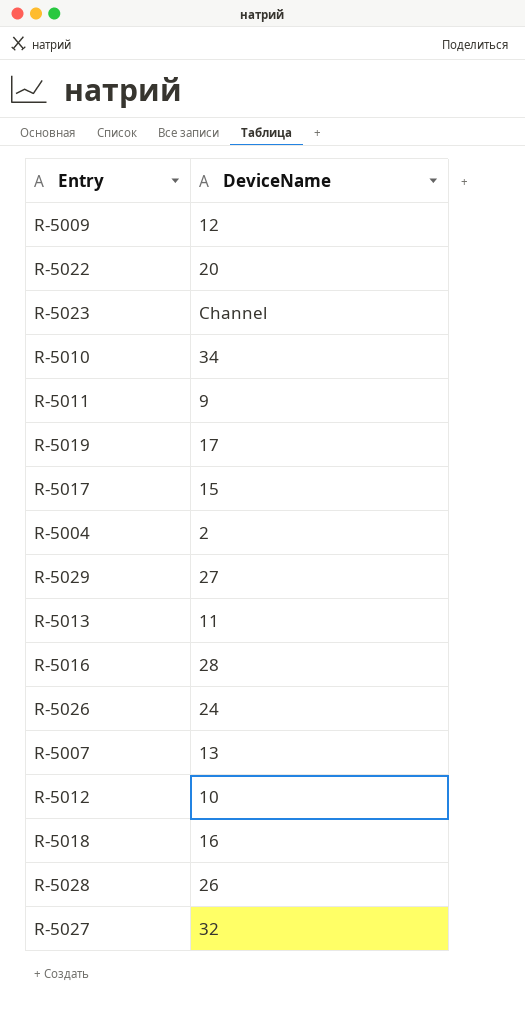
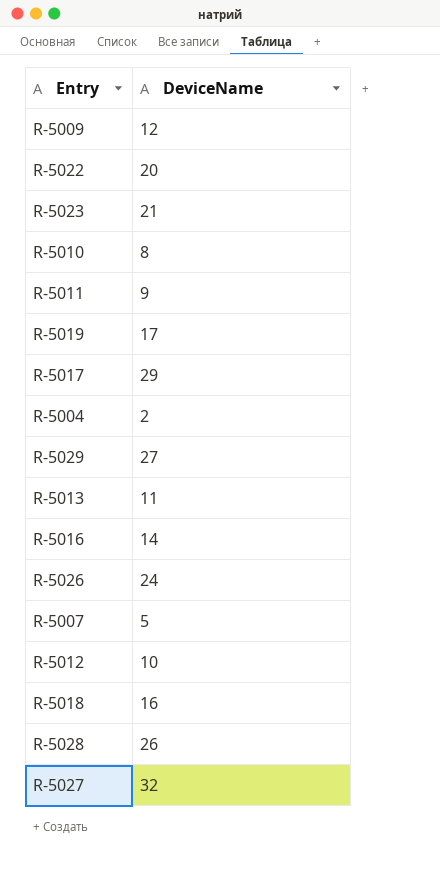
R-5023 | DeviceName: Channel -> 21
R-5010 | DeviceName: 34 -> 8
R-5017 | DeviceName: 15 -> 29
R-5016 | DeviceName: 28 -> 14
R-5007 | DeviceName: 13 -> 5

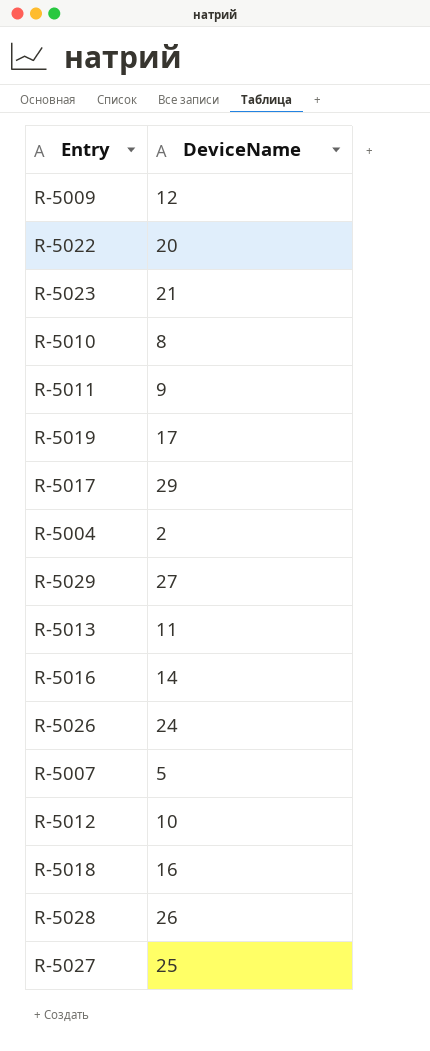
R-5027 | DeviceName: 32 -> 25

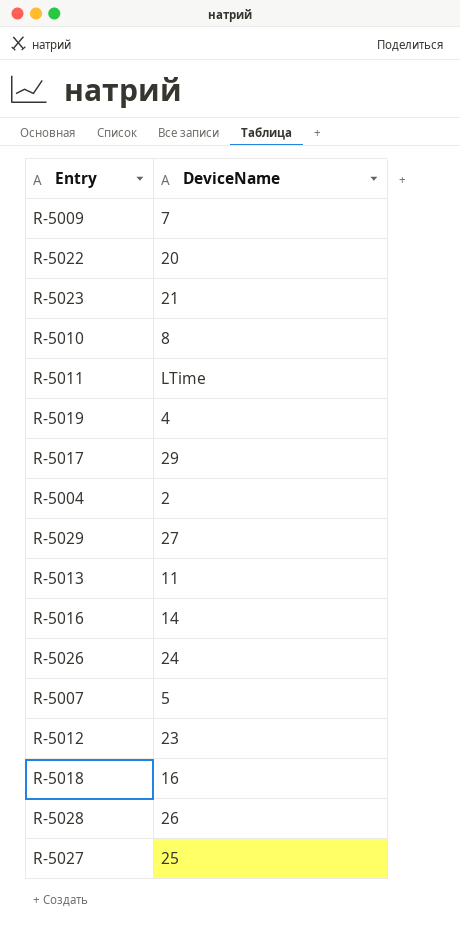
R-5009 | DeviceName: 12 -> 7
R-5011 | DeviceName: 9 -> LTime
R-5019 | DeviceName: 17 -> 4
R-5012 | DeviceName: 10 -> 23

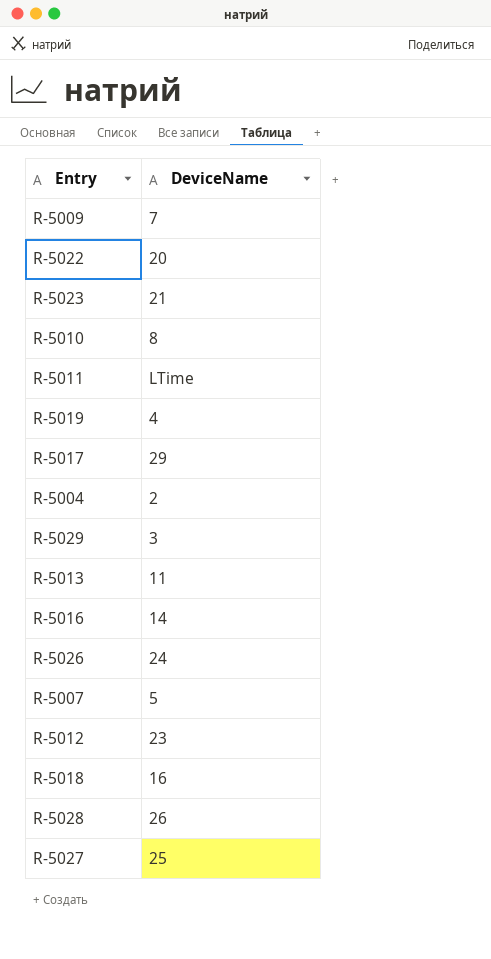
R-5029 | DeviceName: 27 -> 3

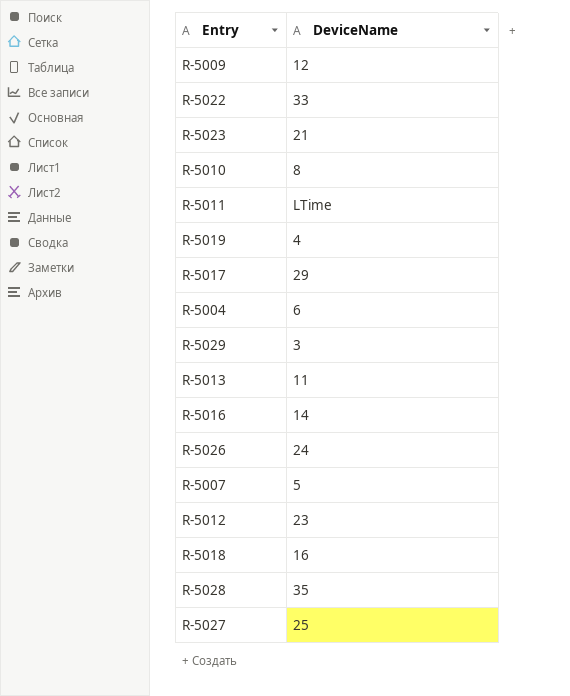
R-5009 | DeviceName: 7 -> 12
R-5022 | DeviceName: 20 -> 33
R-5004 | DeviceName: 2 -> 6
R-5028 | DeviceName: 26 -> 35

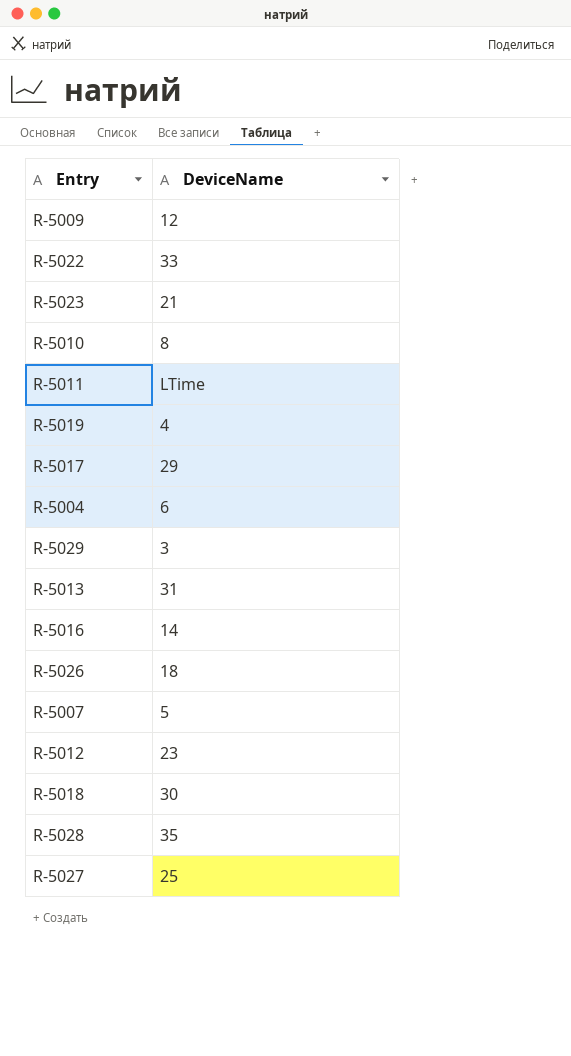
R-5013 | DeviceName: 11 -> 31
R-5026 | DeviceName: 24 -> 18
R-5018 | DeviceName: 16 -> 30

